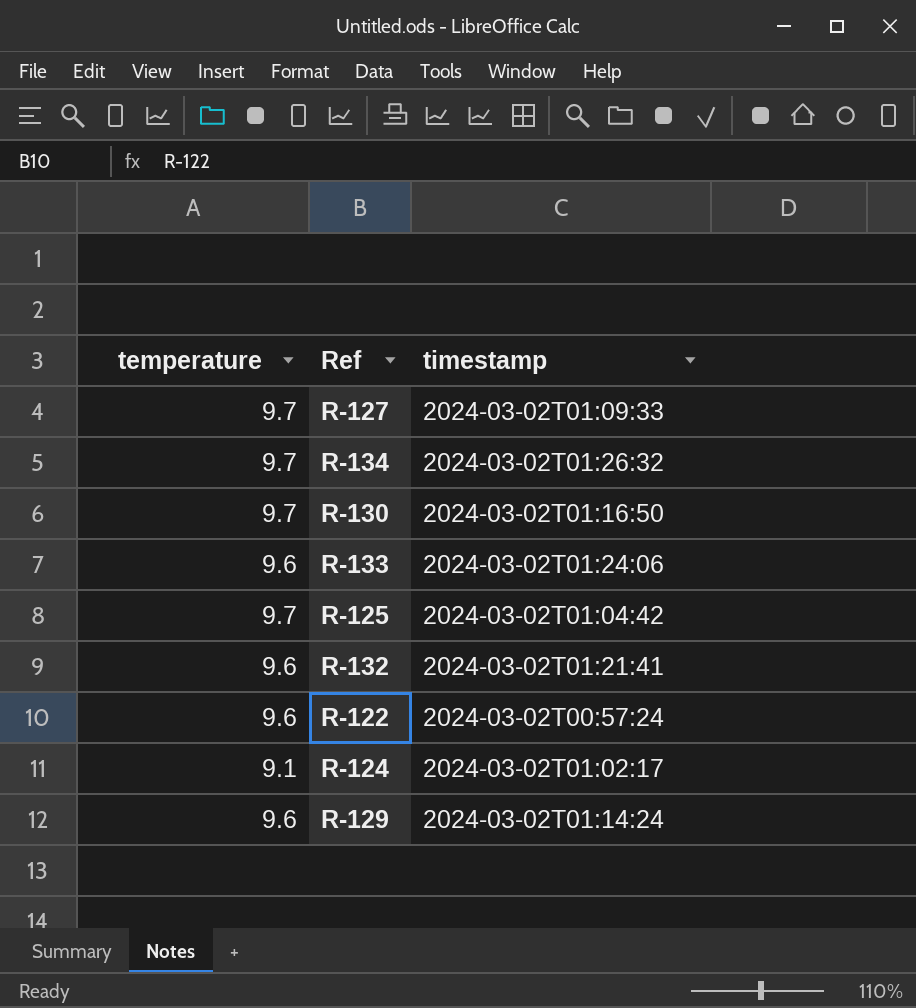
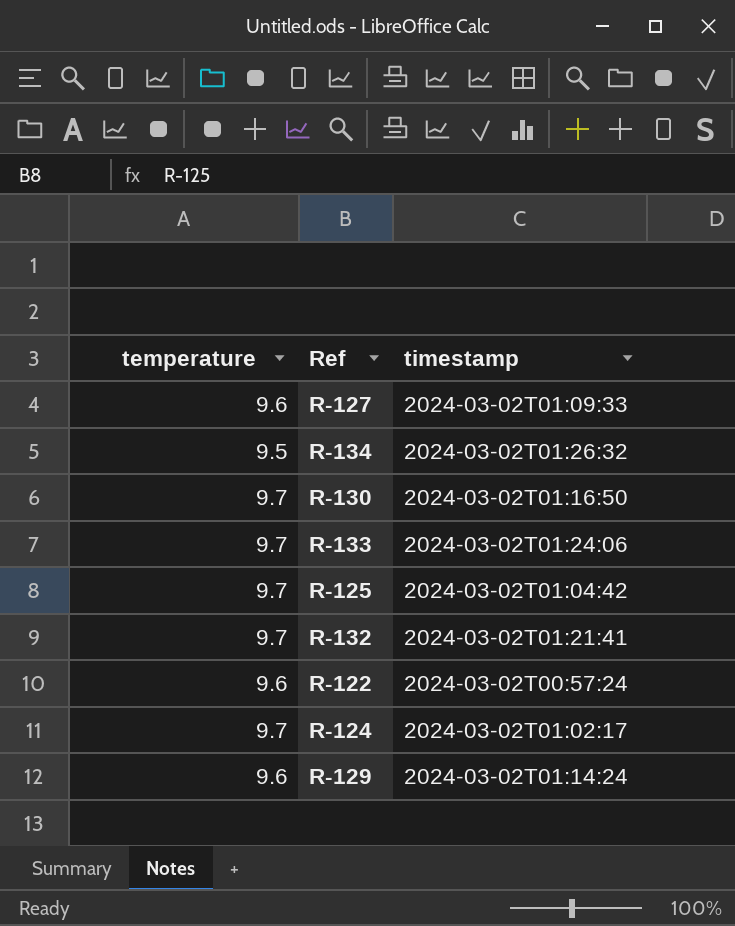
R-127 | temperature: 9.7 -> 9.6
R-134 | temperature: 9.7 -> 9.5
R-133 | temperature: 9.6 -> 9.7
R-132 | temperature: 9.6 -> 9.7
R-124 | temperature: 9.1 -> 9.7

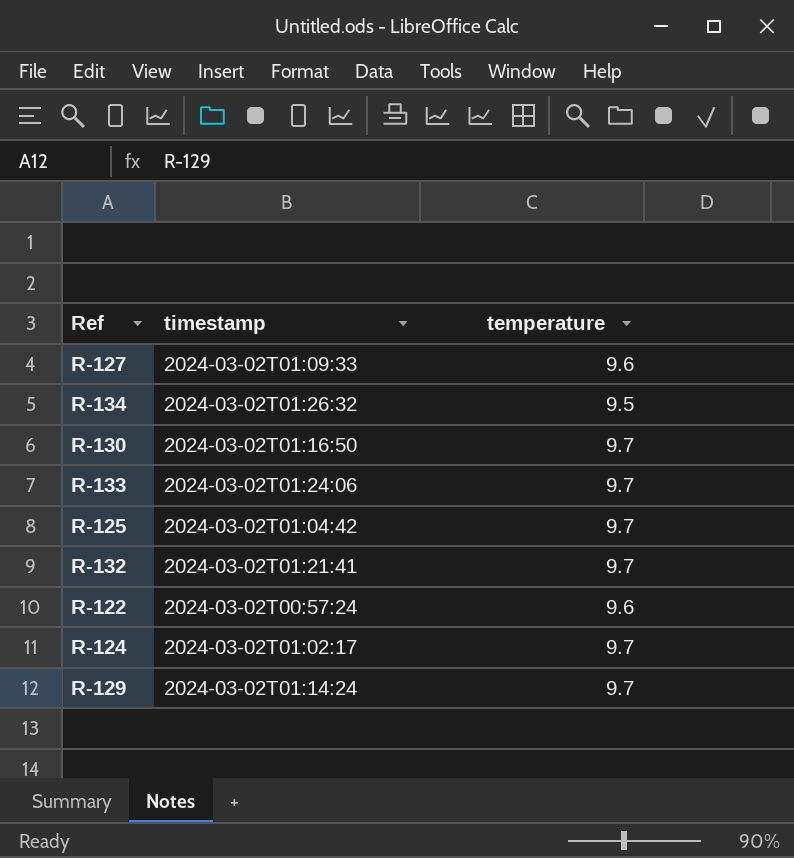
column temperature | position: 1 -> 3
R-129 | temperature: 9.6 -> 9.7

